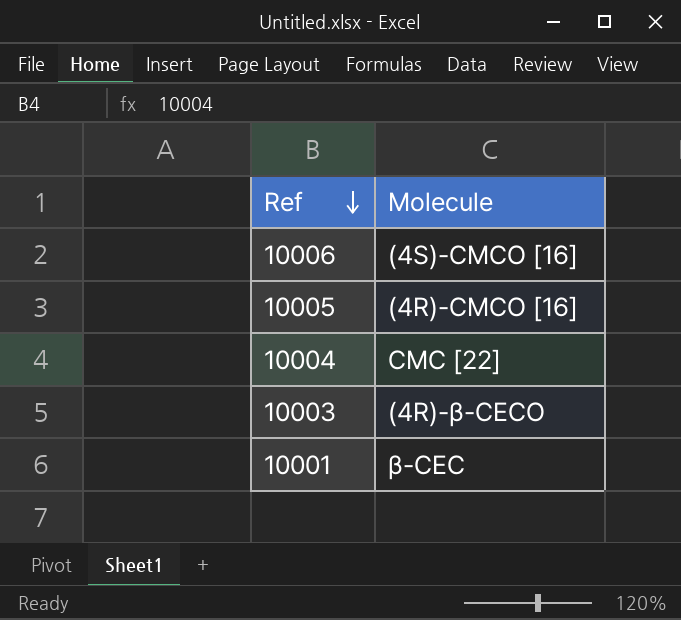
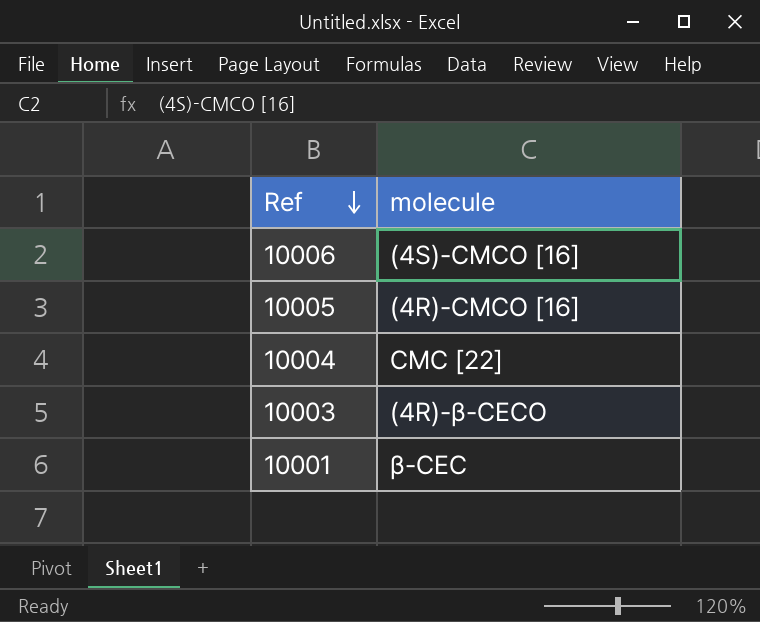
column name: Molecule -> molecule

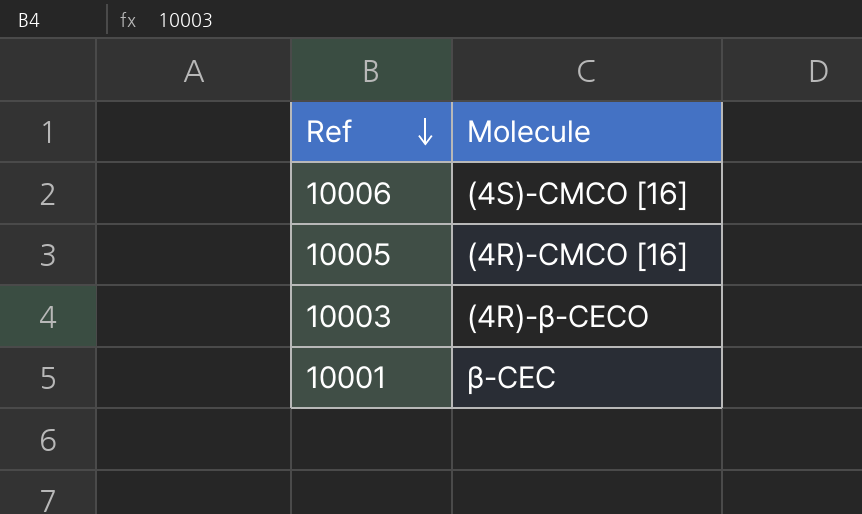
column name: molecule -> Molecule
row 10004: CMC [22] -> none

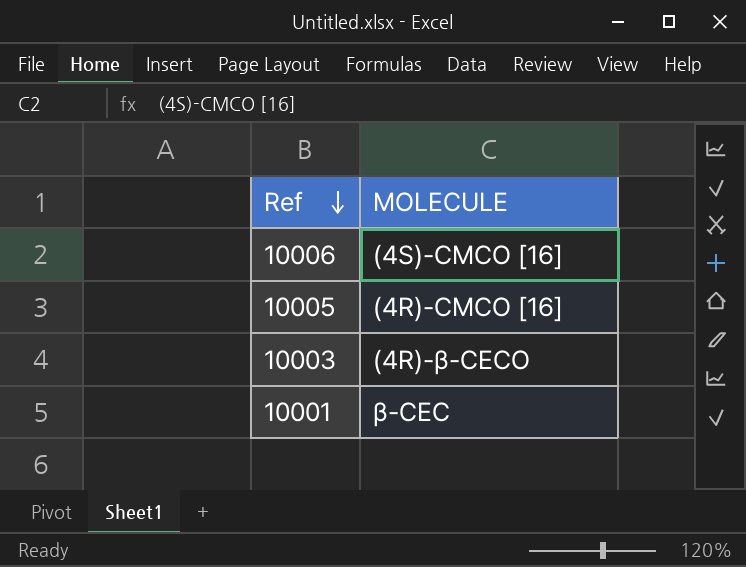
column name: Molecule -> MOLECULE

